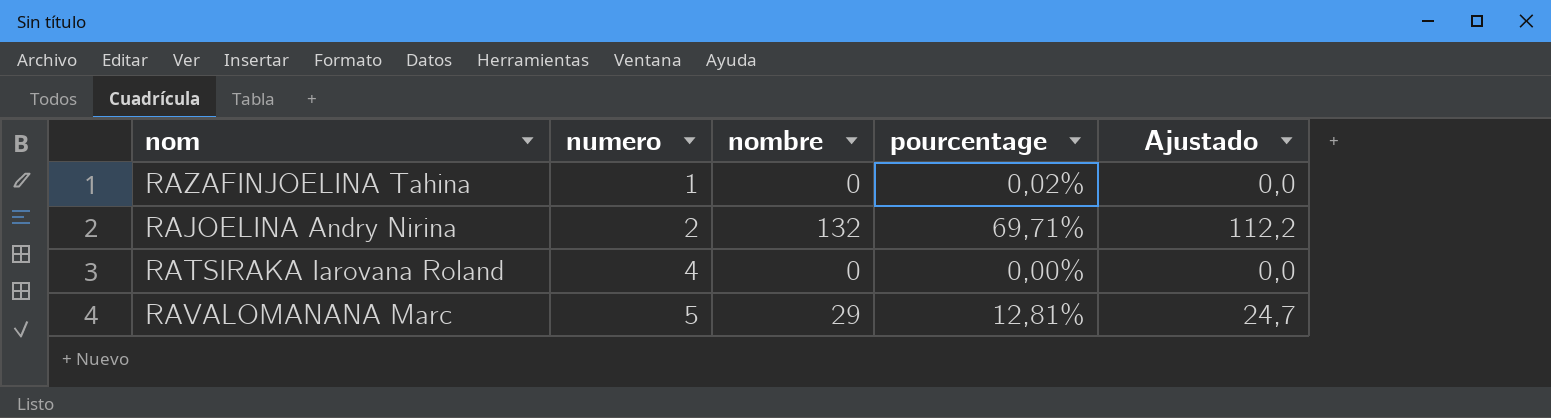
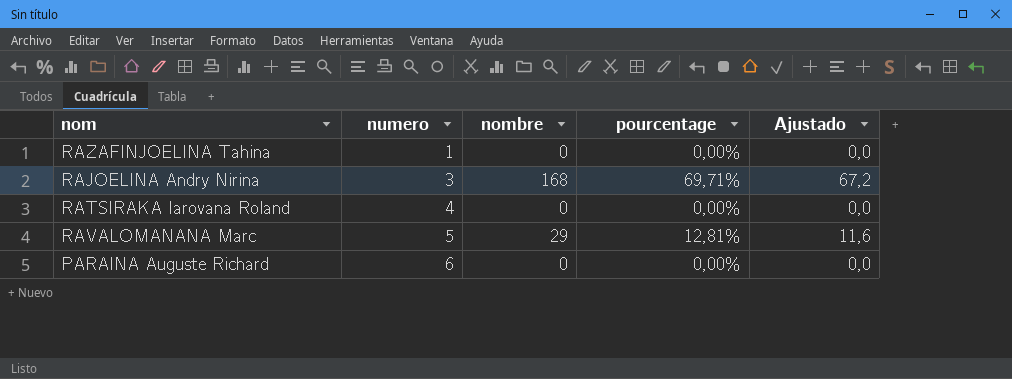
column Ajustado | formula: [nombre] * 0,85 -> [nombre] * 0,4
RAZAFINJOELINA Tahina | pourcentage: 0,02% -> 0,00%
RAJOELINA Andry Nirina | numero: 2 -> 3
RAJOELINA Andry Nirina | nombre: 132 -> 168
row PARAINA Auguste Richard: none -> 6 | 0 | 0,00% | 0,0

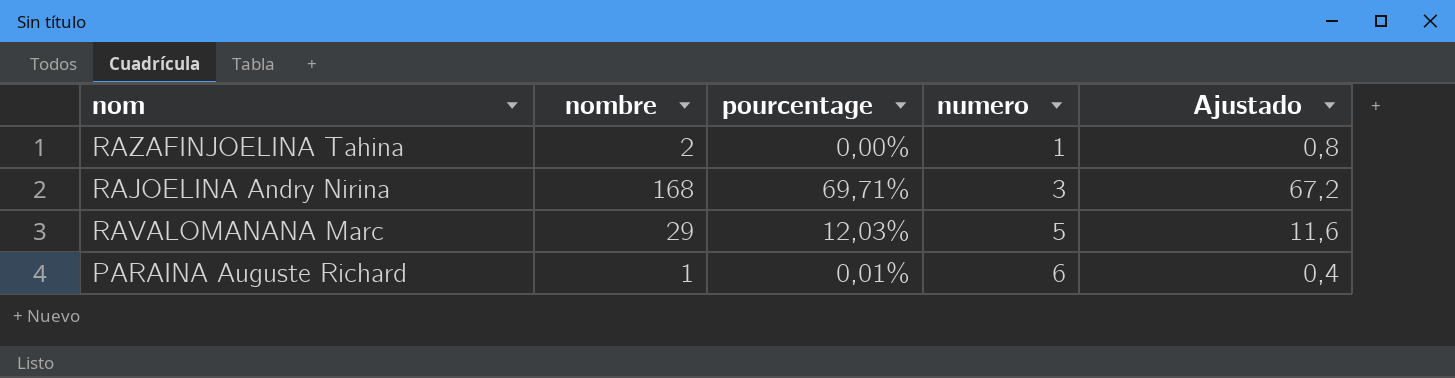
column numero | position: 2 -> 4
row RATSIRAKA Iarovana Roland: 4 | 0 | 0,00% | 0,0 -> none
RAZAFINJOELINA Tahina | nombre: 0 -> 2
RAZAFINJOELINA Tahina | Ajustado: 0,0 -> 0,8
RAVALOMANANA Marc | pourcentage: 12,81% -> 12,03%
PARAINA Auguste Richard | nombre: 0 -> 1
PARAINA Auguste Richard | pourcentage: 0,00% -> 0,01%
PARAINA Auguste Richard | Ajustado: 0,0 -> 0,4

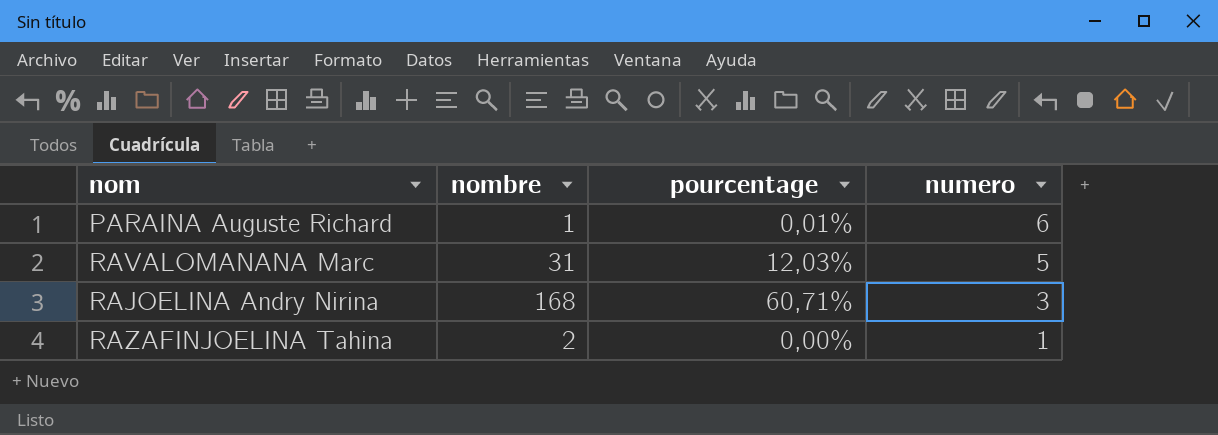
row order: numero ascending -> numero descending
column Ajustado | formula: [nombre] * 0,4 -> none
RAVALOMANANA Marc | nombre: 29 -> 31
RAJOELINA Andry Nirina | pourcentage: 69,71% -> 60,71%

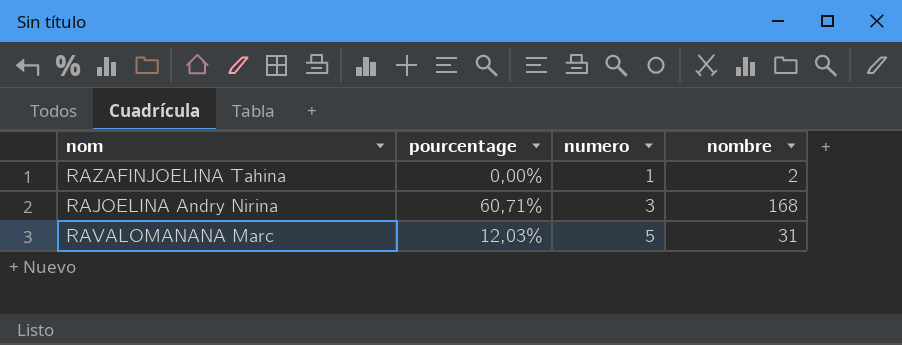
row order: numero descending -> numero ascending
column nombre | position: 2 -> 4
row PARAINA Auguste Richard: 1 | 0,01% | 6 -> none

